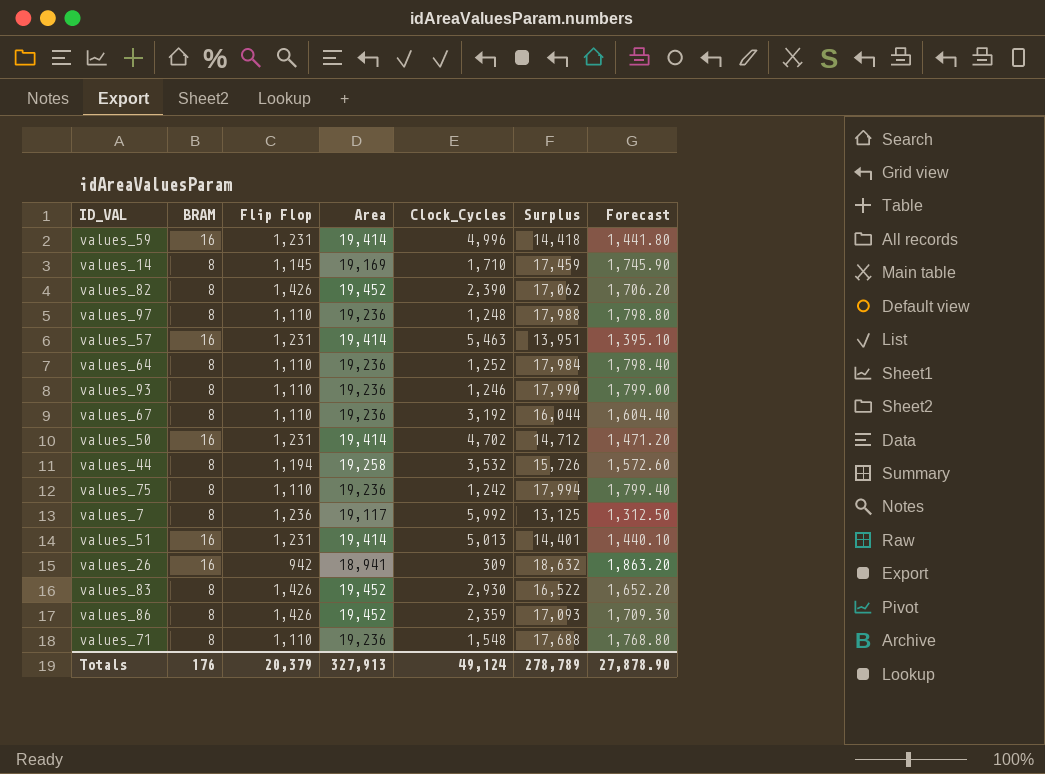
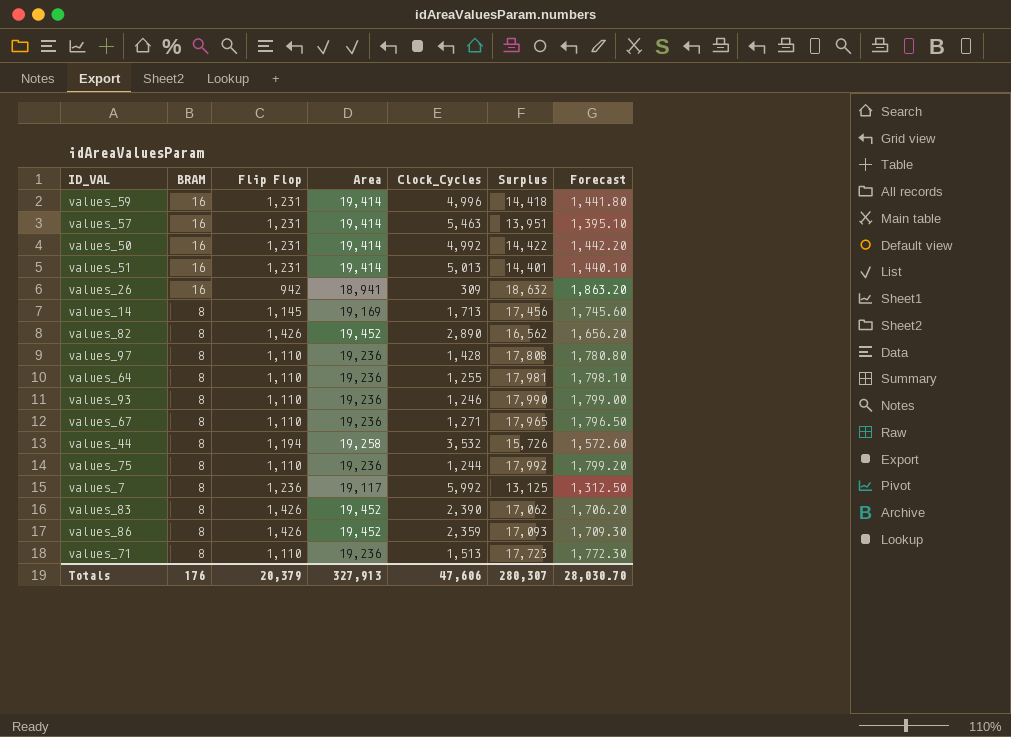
row order: none -> BRAM descending
values_50 | Clock_Cycles: 4,702 -> 4,992
values_50 | Surplus: 14,712 -> 14,422
values_50 | Forecast: 1,471.20 -> 1,442.20
values_14 | Clock_Cycles: 1,710 -> 1,713
values_14 | Surplus: 17,459 -> 17,456
values_14 | Forecast: 1,745.90 -> 1,745.60
values_82 | Clock_Cycles: 2,390 -> 2,890
values_82 | Surplus: 17,062 -> 16,562
values_82 | Forecast: 1,706.20 -> 1,656.20
values_97 | Clock_Cycles: 1,248 -> 1,428
values_97 | Surplus: 17,988 -> 17,808
values_97 | Forecast: 1,798.80 -> 1,780.80
values_64 | Clock_Cycles: 1,252 -> 1,255
values_64 | Surplus: 17,984 -> 17,981
values_64 | Forecast: 1,798.40 -> 1,798.10
values_67 | Clock_Cycles: 3,192 -> 1,271
values_67 | Surplus: 16,044 -> 17,965
values_67 | Forecast: 1,604.40 -> 1,796.50
values_75 | Clock_Cycles: 1,242 -> 1,244
values_75 | Surplus: 17,994 -> 17,992
values_75 | Forecast: 1,799.40 -> 1,799.20
values_83 | Clock_Cycles: 2,930 -> 2,390
values_83 | Surplus: 16,522 -> 17,062
values_83 | Forecast: 1,652.20 -> 1,706.20
values_71 | Clock_Cycles: 1,548 -> 1,513
values_71 | Surplus: 17,688 -> 17,723
values_71 | Forecast: 1,768.80 -> 1,772.30
Totals | Clock_Cycles: 49,124 -> 47,606
Totals | Surplus: 278,789 -> 280,307
Totals | Forecast: 27,878.90 -> 28,030.70

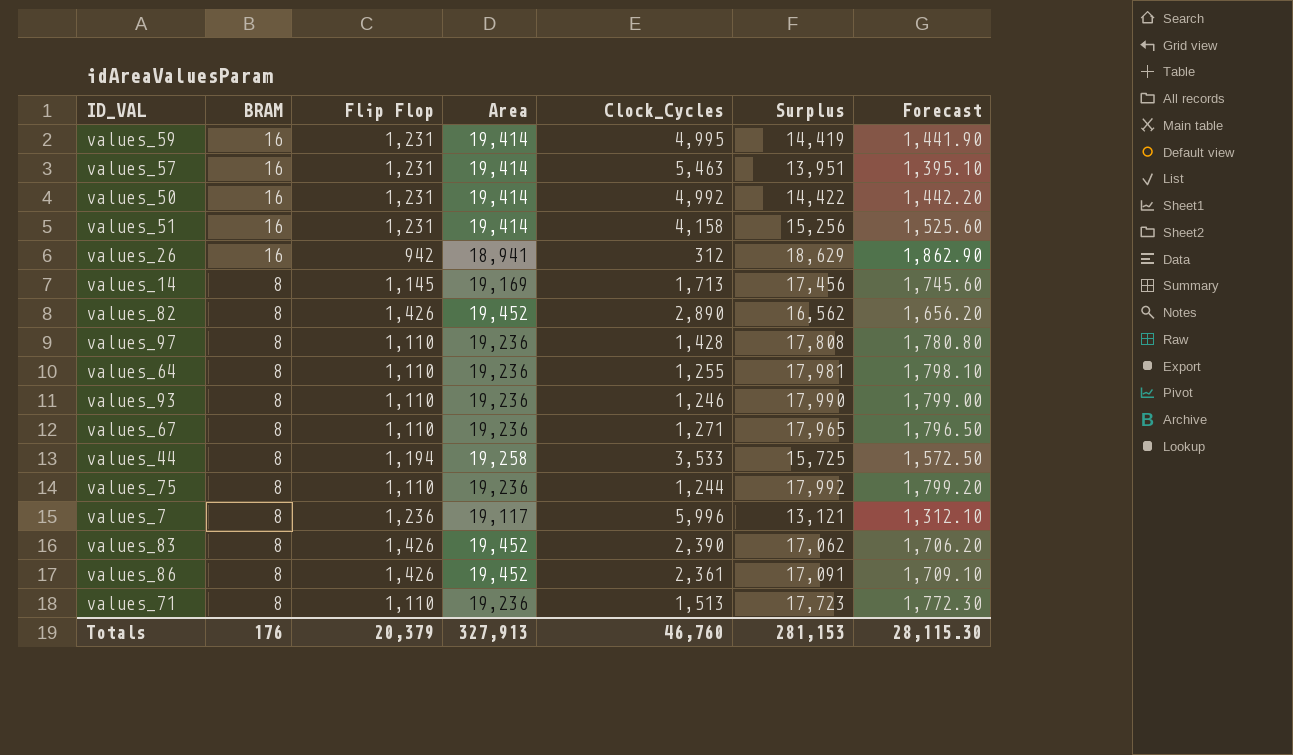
values_59 | Clock_Cycles: 4,996 -> 4,995
values_59 | Surplus: 14,418 -> 14,419
values_59 | Forecast: 1,441.80 -> 1,441.90
values_51 | Clock_Cycles: 5,013 -> 4,158
values_51 | Surplus: 14,401 -> 15,256
values_51 | Forecast: 1,440.10 -> 1,525.60
values_26 | Clock_Cycles: 309 -> 312
values_26 | Surplus: 18,632 -> 18,629
values_26 | Forecast: 1,863.20 -> 1,862.90
values_44 | Clock_Cycles: 3,532 -> 3,533
values_44 | Surplus: 15,726 -> 15,725
values_44 | Forecast: 1,572.60 -> 1,572.50
values_7 | Clock_Cycles: 5,992 -> 5,996
values_7 | Surplus: 13,125 -> 13,121
values_7 | Forecast: 1,312.50 -> 1,312.10
values_86 | Clock_Cycles: 2,359 -> 2,361
values_86 | Surplus: 17,093 -> 17,091
values_86 | Forecast: 1,709.30 -> 1,709.10
Totals | Clock_Cycles: 47,606 -> 46,760
Totals | Surplus: 280,307 -> 281,153
Totals | Forecast: 28,030.70 -> 28,115.30

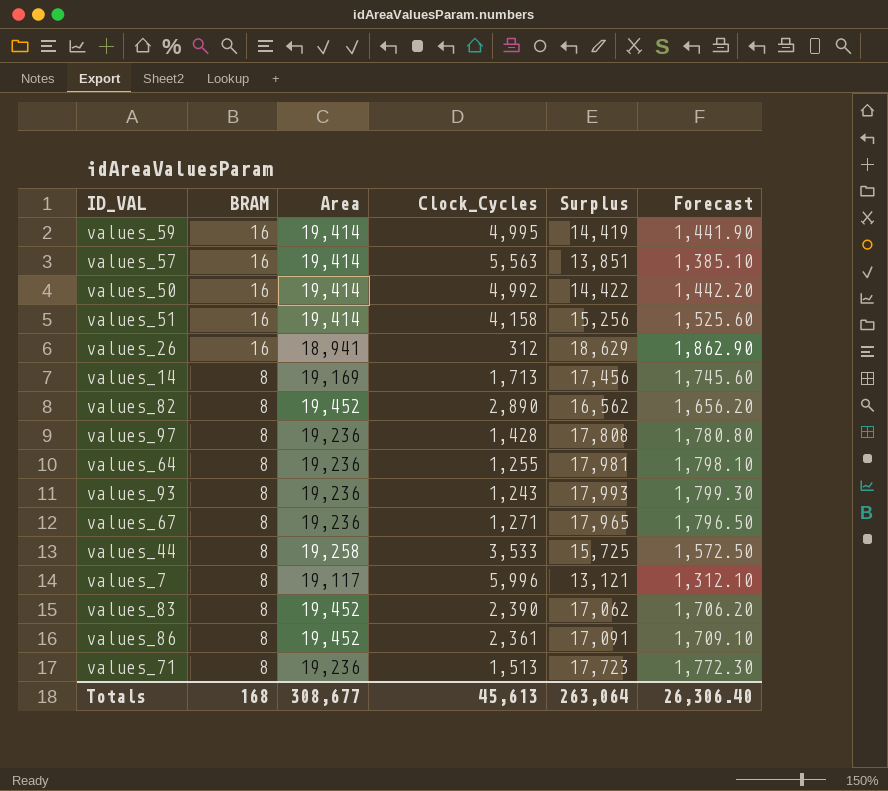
column Flip Flop | position: 3 -> none
row values_75: 8 | 1,110 | 19,236 | 1,244 | 17,992 | 1,799.20 -> none
values_57 | Clock_Cycles: 5,463 -> 5,563
values_57 | Surplus: 13,951 -> 13,851
values_57 | Forecast: 1,395.10 -> 1,385.10
values_93 | Clock_Cycles: 1,246 -> 1,243
values_93 | Surplus: 17,990 -> 17,993
values_93 | Forecast: 1,799.00 -> 1,799.30
Totals | BRAM: 176 -> 168
Totals | Area: 327,913 -> 308,677
Totals | Clock_Cycles: 46,760 -> 45,613
Totals | Surplus: 281,153 -> 263,064
Totals | Forecast: 28,115.30 -> 26,306.40

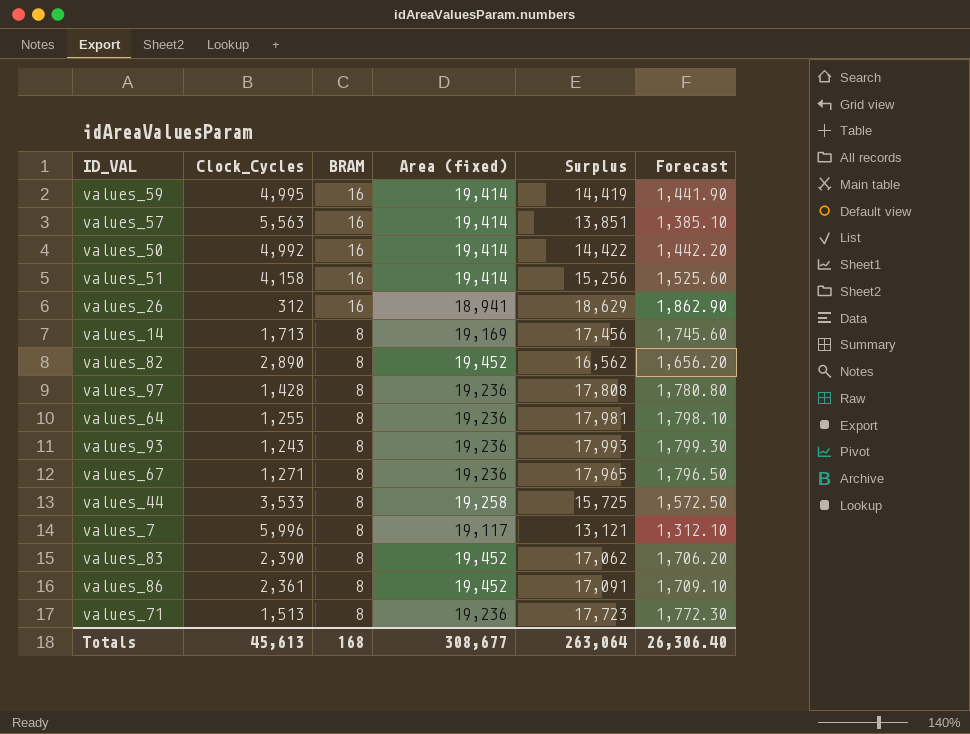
column Clock_Cycles | position: 4 -> 2
column name: Area -> Area (fixed)

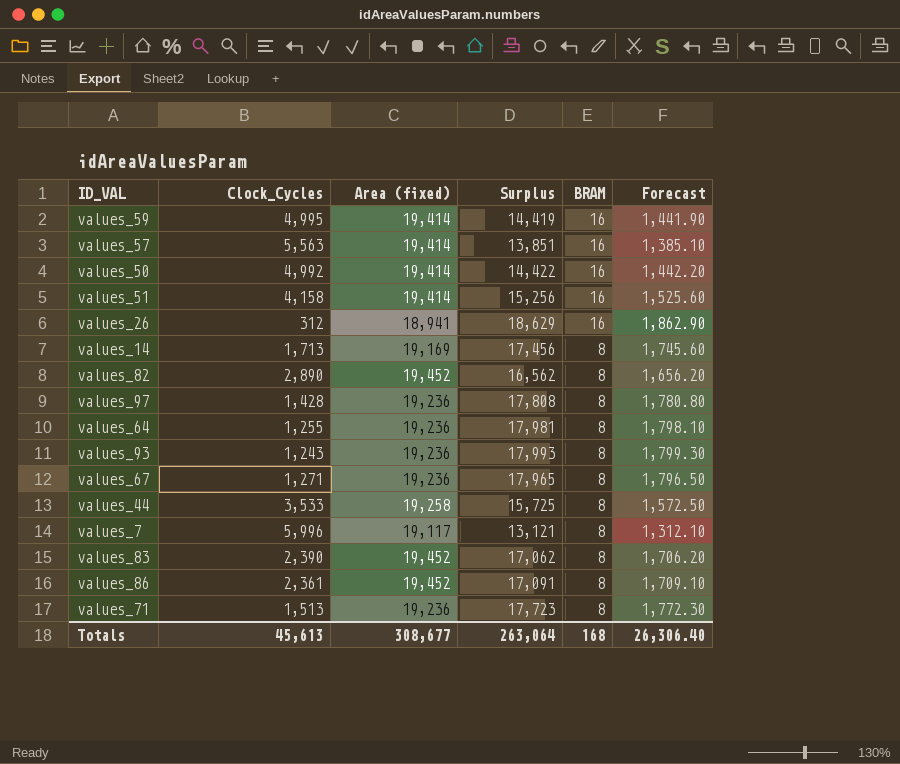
column BRAM | position: 3 -> 5

